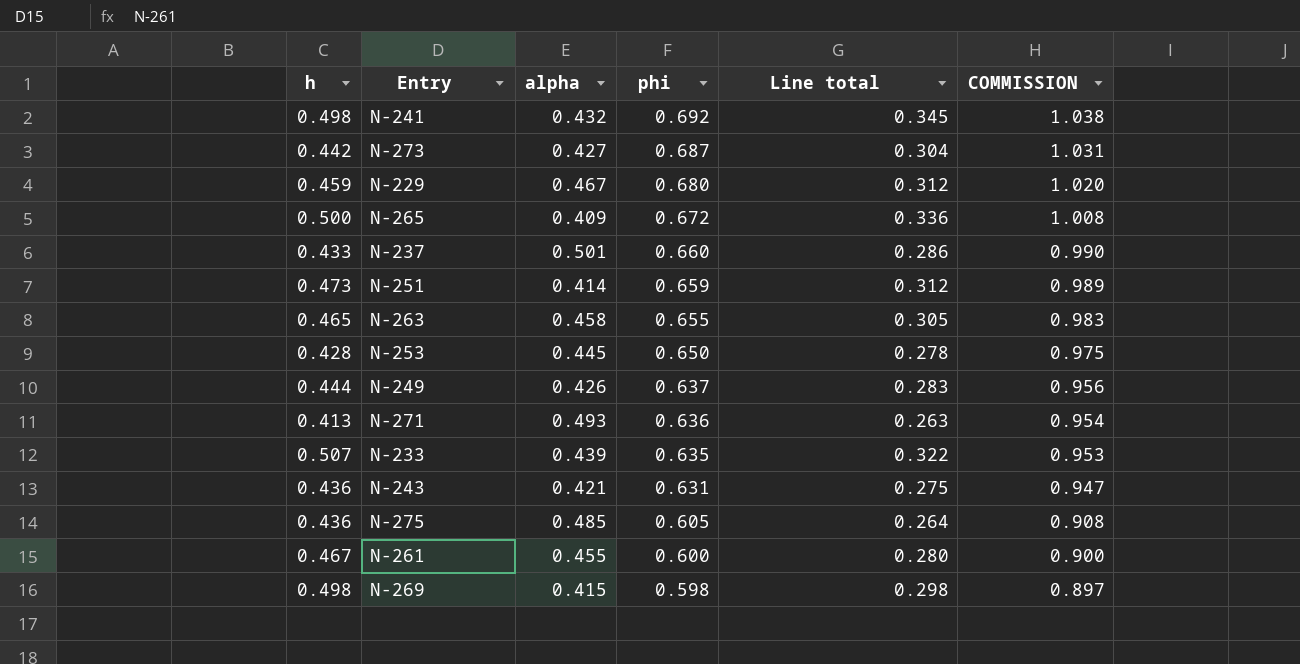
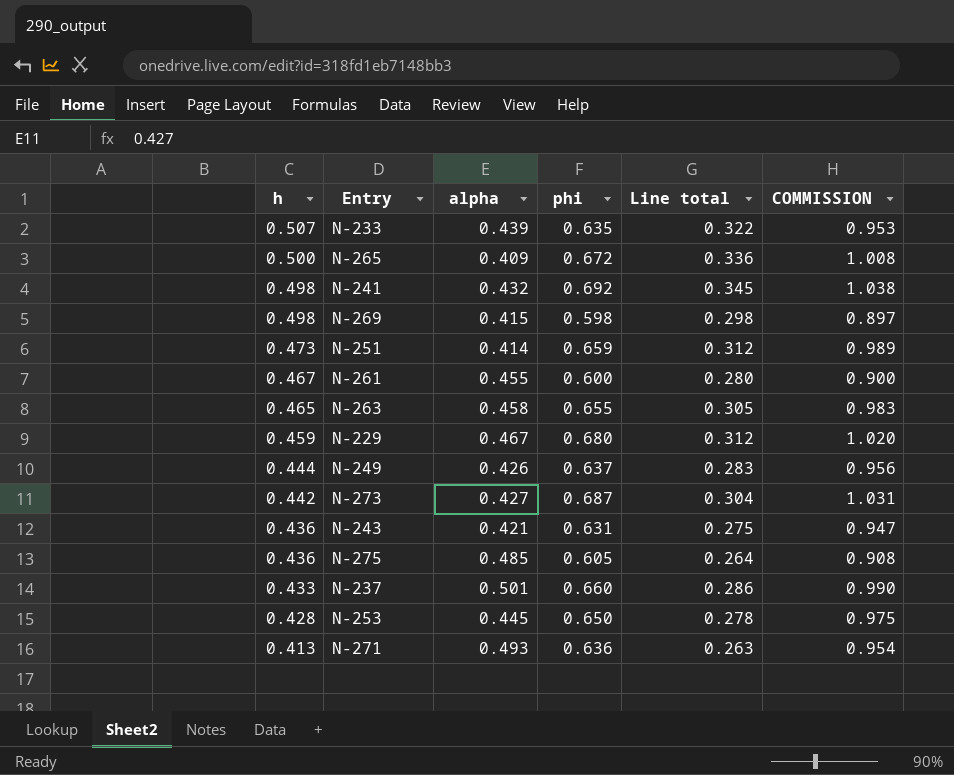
row order: phi descending -> h descending

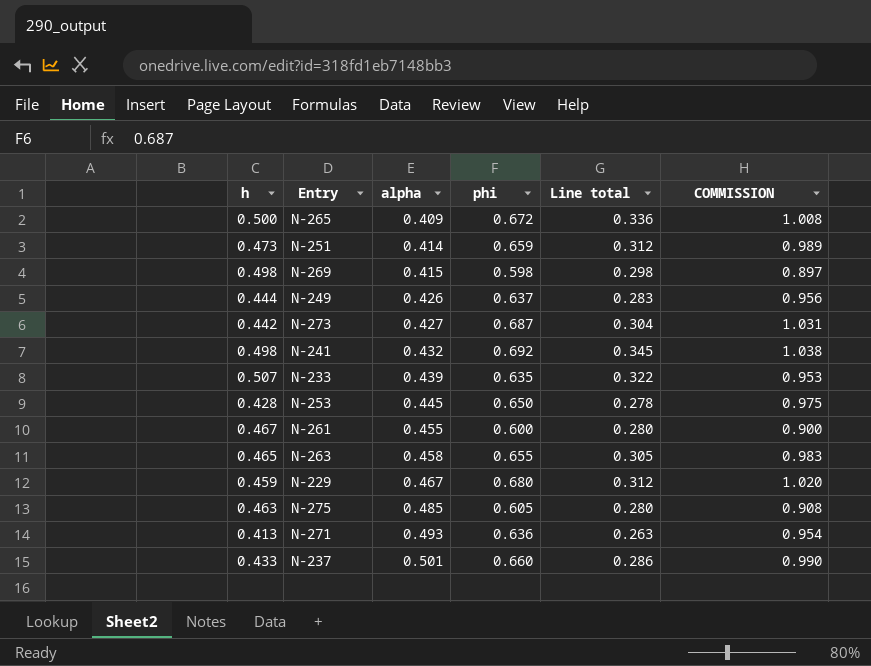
row order: h descending -> alpha ascending
row N-243: 0.436 | 0.421 | 0.631 | 0.275 | 0.947 -> none
N-275 | h: 0.436 -> 0.463
N-275 | Line total: 0.264 -> 0.280

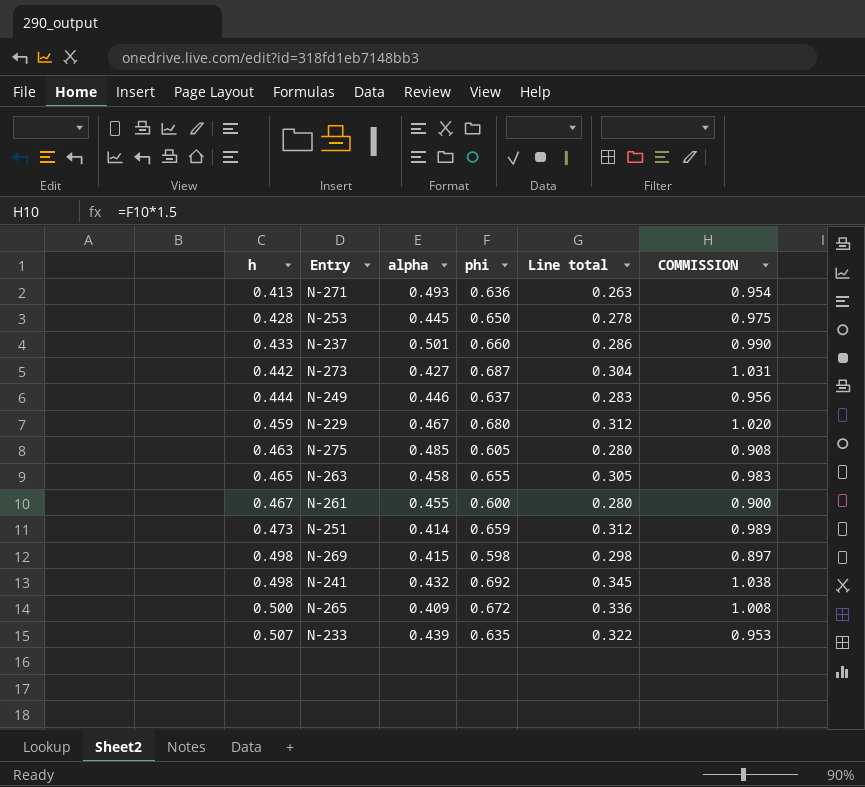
row order: alpha ascending -> h ascending
N-249 | alpha: 0.426 -> 0.446

